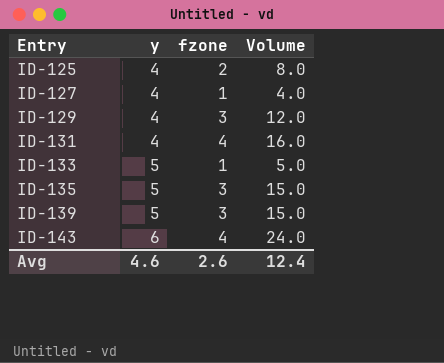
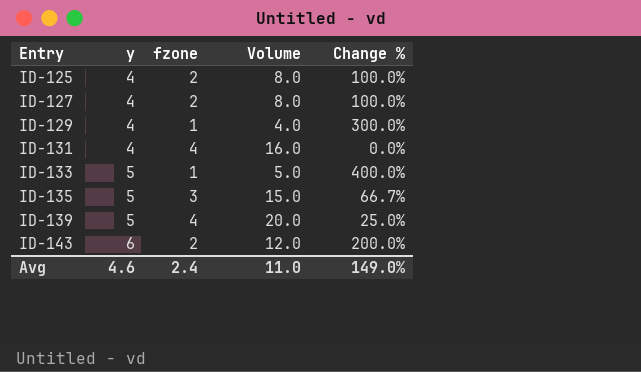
column Change % | formula: none -> ([y] - [fzone]) / [fzone]
ID-127 | fzone: 1 -> 2
ID-127 | Volume: 4.0 -> 8.0
ID-129 | fzone: 3 -> 1
ID-129 | Volume: 12.0 -> 4.0
ID-139 | fzone: 3 -> 4
ID-139 | Volume: 15.0 -> 20.0
ID-143 | fzone: 4 -> 2
ID-143 | Volume: 24.0 -> 12.0
Avg | fzone: 2.6 -> 2.4
Avg | Volume: 12.4 -> 11.0

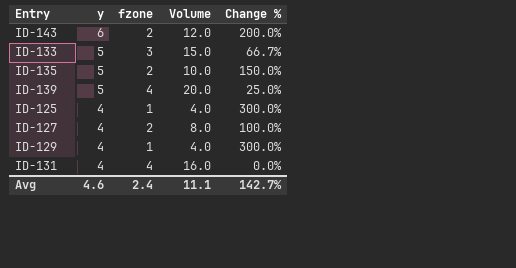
row order: Entry ascending -> y descending
ID-133 | fzone: 1 -> 3
ID-133 | Volume: 5.0 -> 15.0
ID-133 | Change %: 400.0% -> 66.7%
ID-135 | fzone: 3 -> 2
ID-135 | Volume: 15.0 -> 10.0
ID-135 | Change %: 66.7% -> 150.0%
ID-125 | fzone: 2 -> 1
ID-125 | Volume: 8.0 -> 4.0
ID-125 | Change %: 100.0% -> 300.0%
Avg | Volume: 11.0 -> 11.1
Avg | Change %: 149.0% -> 142.7%

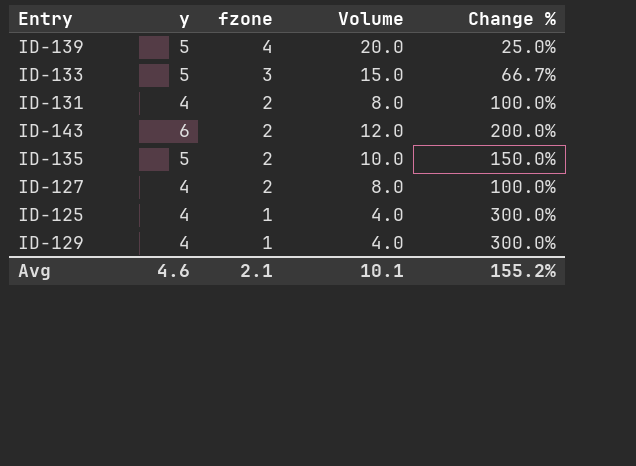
row order: y descending -> fzone descending
ID-131 | fzone: 4 -> 2
ID-131 | Volume: 16.0 -> 8.0
ID-131 | Change %: 0.0% -> 100.0%
Avg | fzone: 2.4 -> 2.1
Avg | Volume: 11.1 -> 10.1
Avg | Change %: 142.7% -> 155.2%

